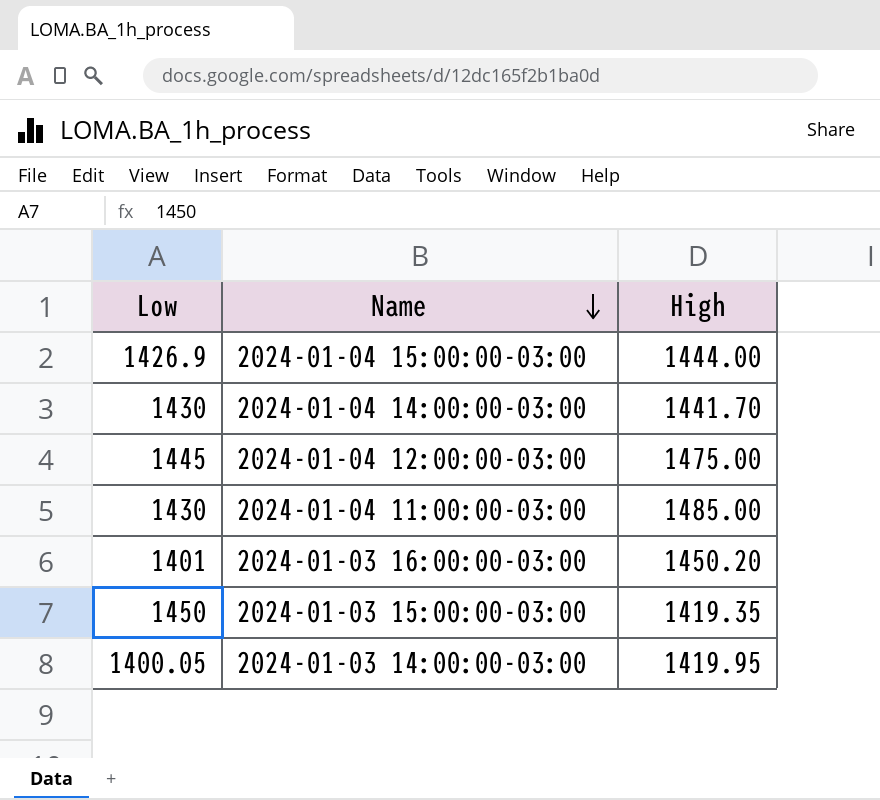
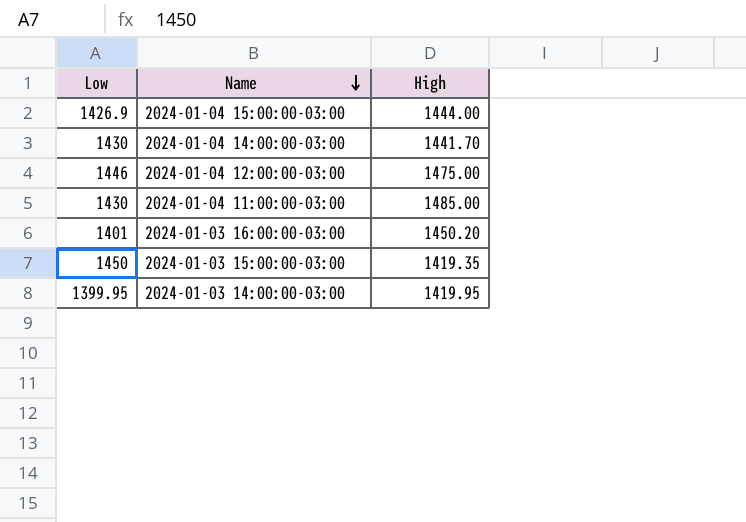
2024-01-04 12:00:00-03:00 | Low: 1445 -> 1446
2024-01-03 14:00:00-03:00 | Low: 1400.05 -> 1399.95

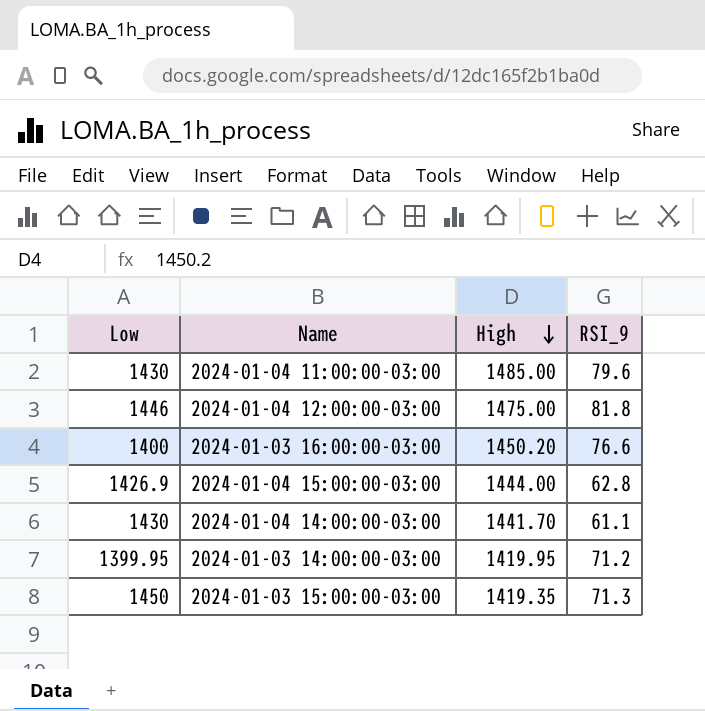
row order: Name descending -> High descending
column RSI_9 | position: none -> 4
2024-01-03 16:00:00-03:00 | Low: 1401 -> 1400

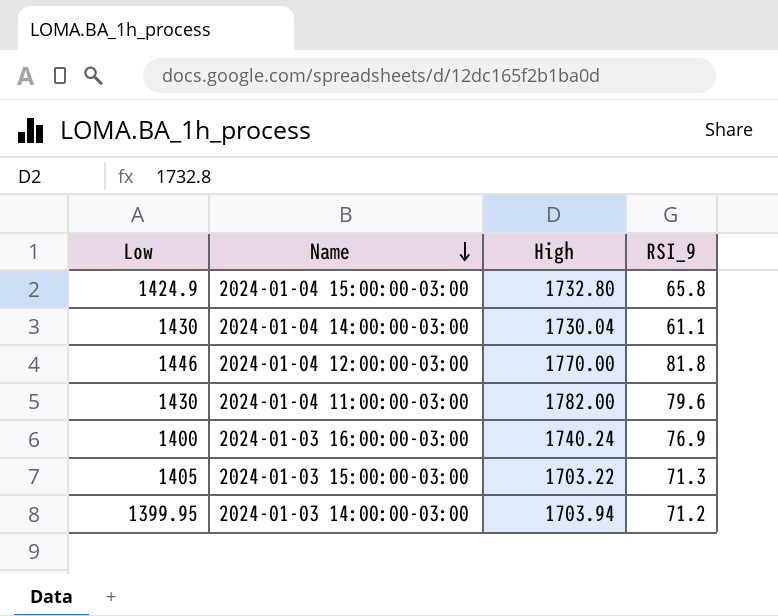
row order: High descending -> Name descending
2024-01-04 15:00:00-03:00 | Low: 1426.9 -> 1424.9
2024-01-04 15:00:00-03:00 | High: 1444.00 -> 1732.80
2024-01-04 15:00:00-03:00 | RSI_9: 62.8 -> 65.8
2024-01-04 14:00:00-03:00 | High: 1441.70 -> 1730.04
2024-01-04 12:00:00-03:00 | High: 1475.00 -> 1770.00
2024-01-04 11:00:00-03:00 | High: 1485.00 -> 1782.00
2024-01-03 16:00:00-03:00 | High: 1450.20 -> 1740.24
2024-01-03 16:00:00-03:00 | RSI_9: 76.6 -> 76.9
2024-01-03 15:00:00-03:00 | Low: 1450 -> 1405
2024-01-03 15:00:00-03:00 | High: 1419.35 -> 1703.22
2024-01-03 14:00:00-03:00 | High: 1419.95 -> 1703.94

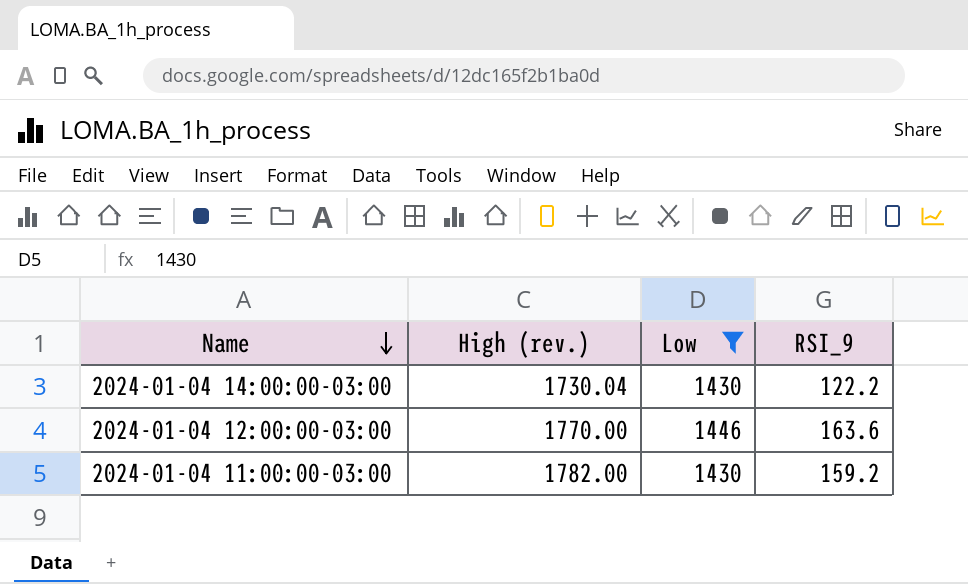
filter: none -> Low >= 1430
column name: High -> High (rev.)
column Low | position: 1 -> 3
2024-01-04 14:00:00-03:00 | RSI_9: 61.1 -> 122.2
2024-01-04 12:00:00-03:00 | RSI_9: 81.8 -> 163.6
2024-01-04 11:00:00-03:00 | RSI_9: 79.6 -> 159.2

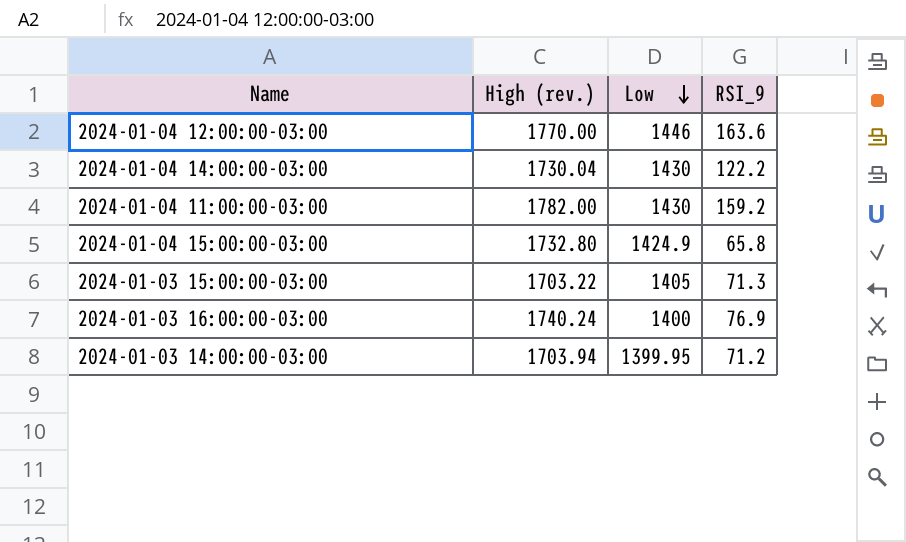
filter: Low >= 1430 -> none
row order: Name descending -> Low descending

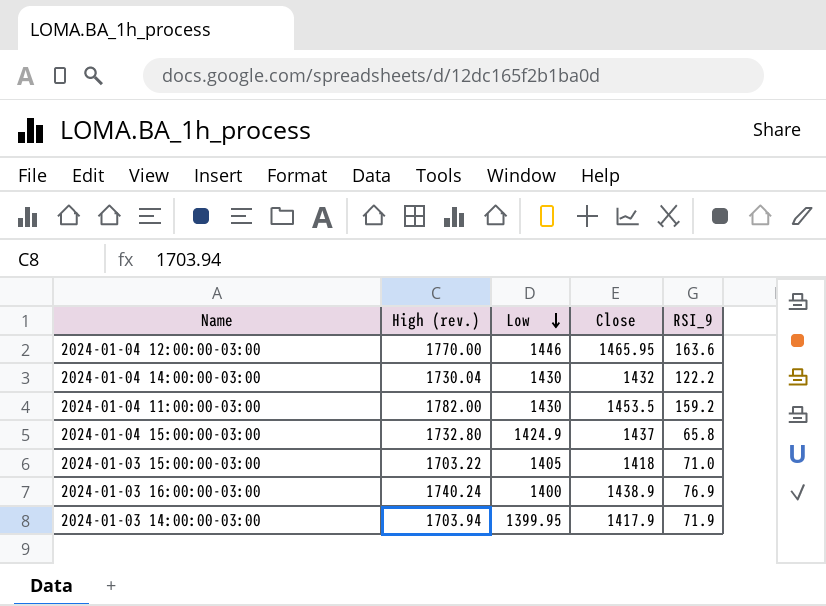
column Close | position: none -> 4
2024-01-03 15:00:00-03:00 | RSI_9: 71.3 -> 71.0
2024-01-03 14:00:00-03:00 | RSI_9: 71.2 -> 71.9

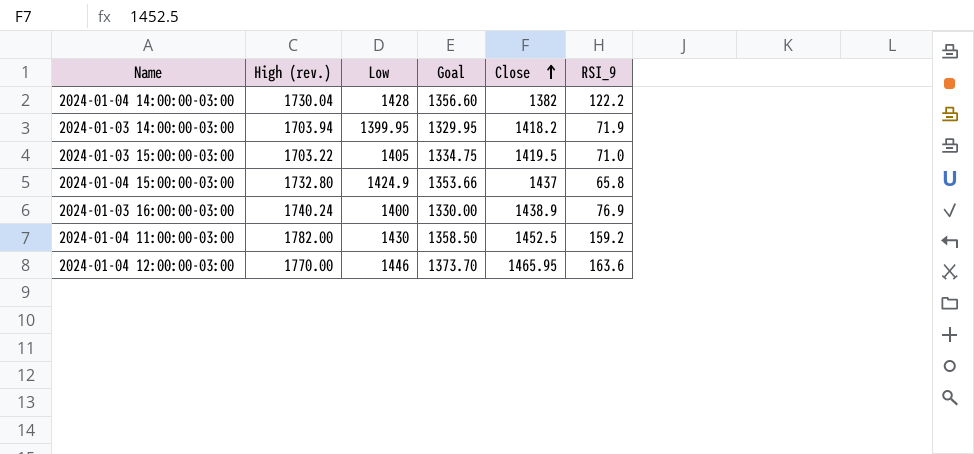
row order: Low descending -> Close ascending
column Goal | formula: none -> [Low] * 0.95
2024-01-04 14:00:00-03:00 | Low: 1430 -> 1428
2024-01-04 14:00:00-03:00 | Close: 1432 -> 1382
2024-01-03 14:00:00-03:00 | Close: 1417.9 -> 1418.2
2024-01-03 15:00:00-03:00 | Close: 1418 -> 1419.5
2024-01-04 11:00:00-03:00 | Close: 1453.5 -> 1452.5

